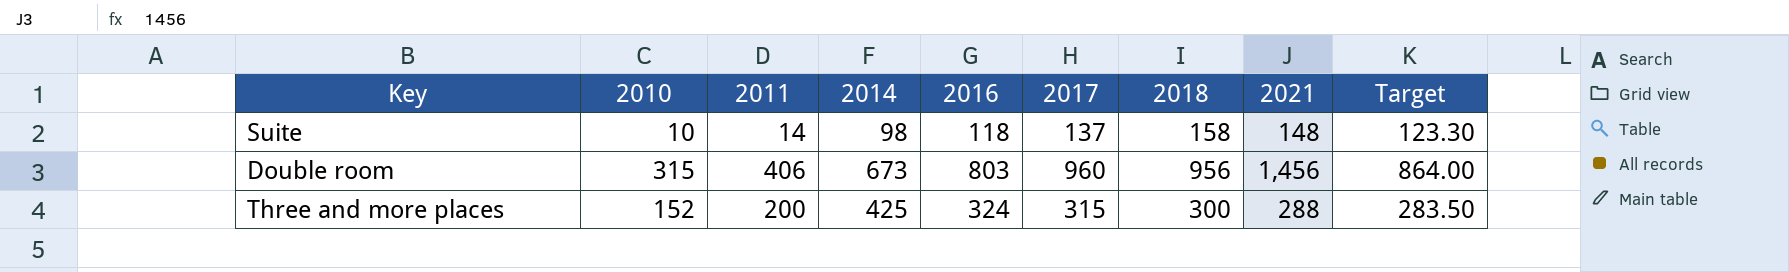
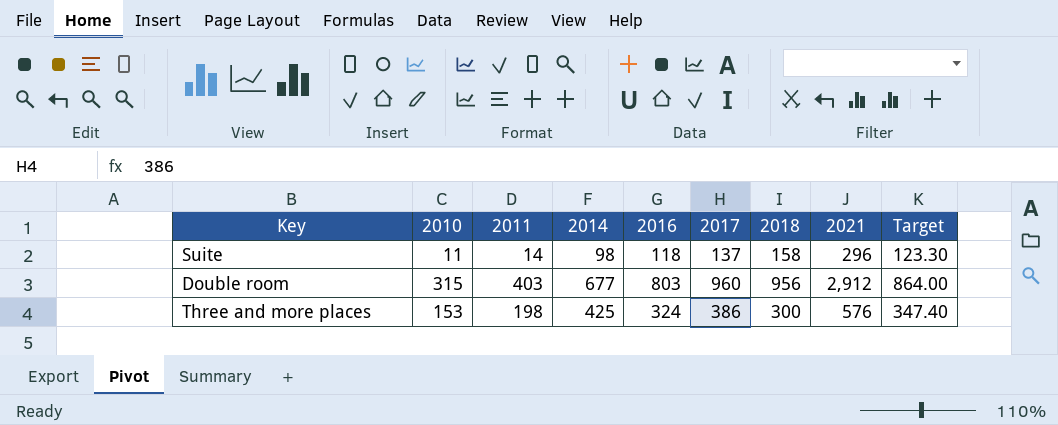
Suite | 2010: 10 -> 11
Suite | 2021: 148 -> 296
Double room | 2011: 406 -> 403
Double room | 2014: 673 -> 677
Double room | 2021: 1,456 -> 2,912
Three and more places | 2010: 152 -> 153
Three and more places | 2011: 200 -> 198
Three and more places | 2017: 315 -> 386
Three and more places | 2021: 288 -> 576
Three and more places | Target: 283.50 -> 347.40

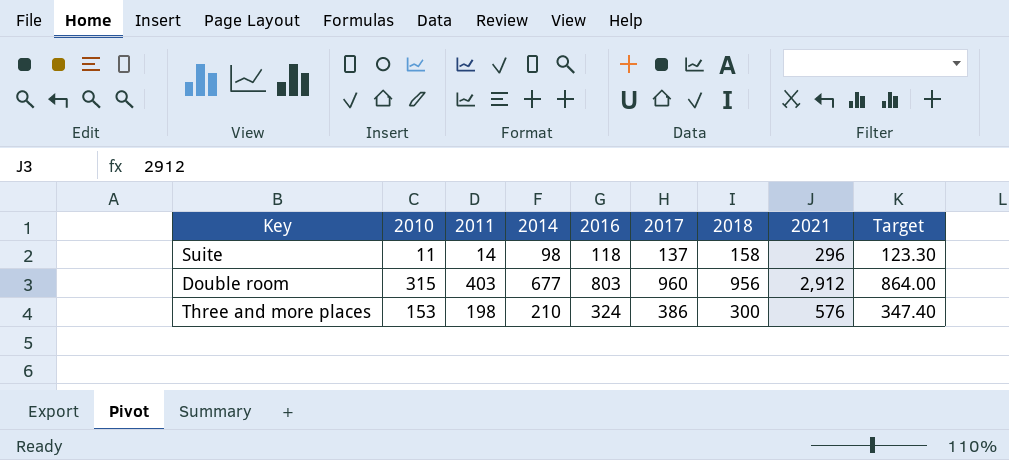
Three and more places | 2014: 425 -> 210

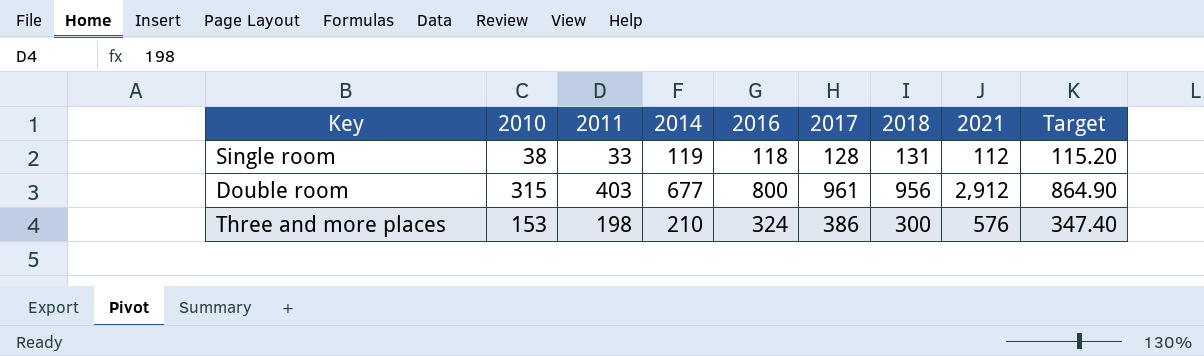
row Suite: 11 | 14 | 98 | 118 | 137 | 158 | 296 | 123.30 -> none
row Single room: none -> 38 | 33 | 119 | 118 | 128 | 131 | 112 | 115.20
Double room | 2016: 803 -> 800
Double room | 2017: 960 -> 961
Double room | Target: 864.00 -> 864.90

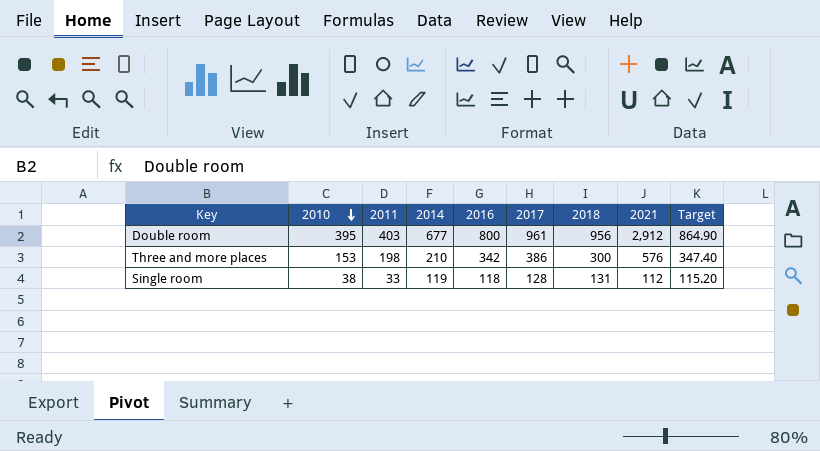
row order: none -> 2010 descending
Double room | 2010: 315 -> 395
Three and more places | 2016: 324 -> 342

